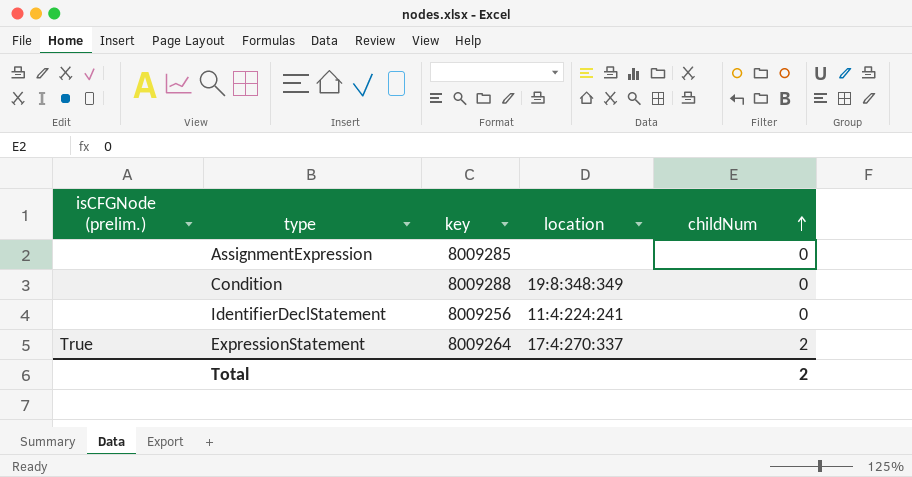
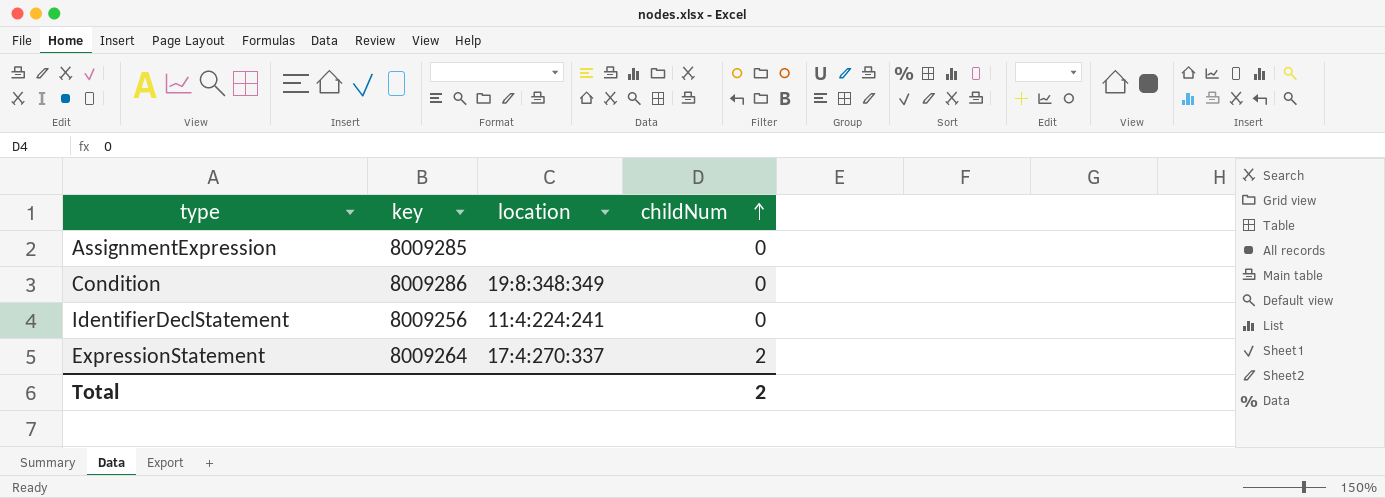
column isCFGNode (prelim.) | position: 1 -> none
Condition | key: 8009288 -> 8009286

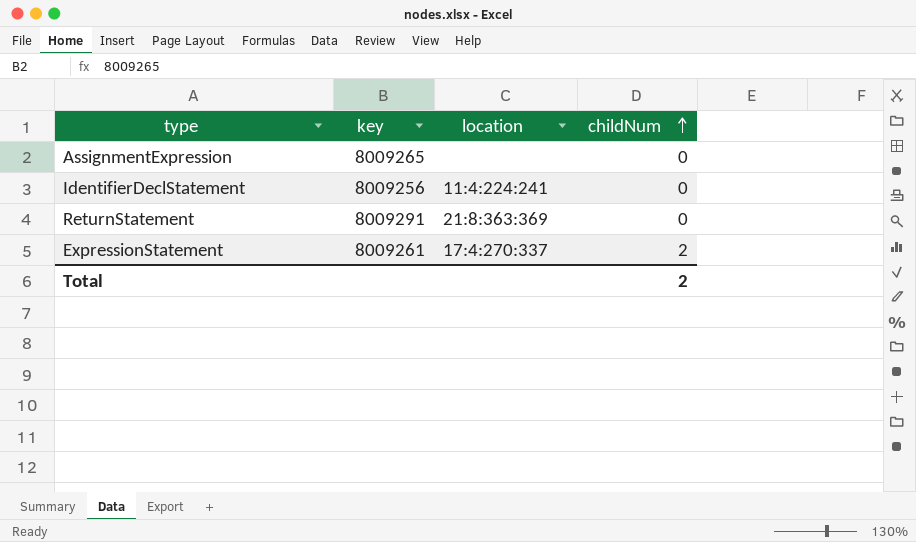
row Condition: 8009286 | 19:8:348:349 | 0 -> none
AssignmentExpression | key: 8009285 -> 8009265
row ReturnStatement: none -> 8009291 | 21:8:363:369 | 0
ExpressionStatement | key: 8009264 -> 8009261

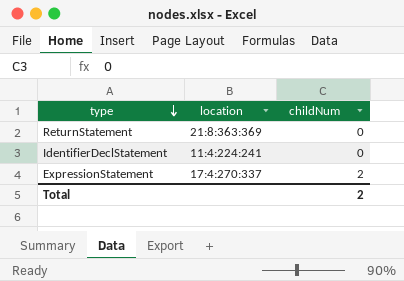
row order: childNum ascending -> type descending
column key | position: 2 -> none
row AssignmentExpression: 8009265 | none | 0 -> none

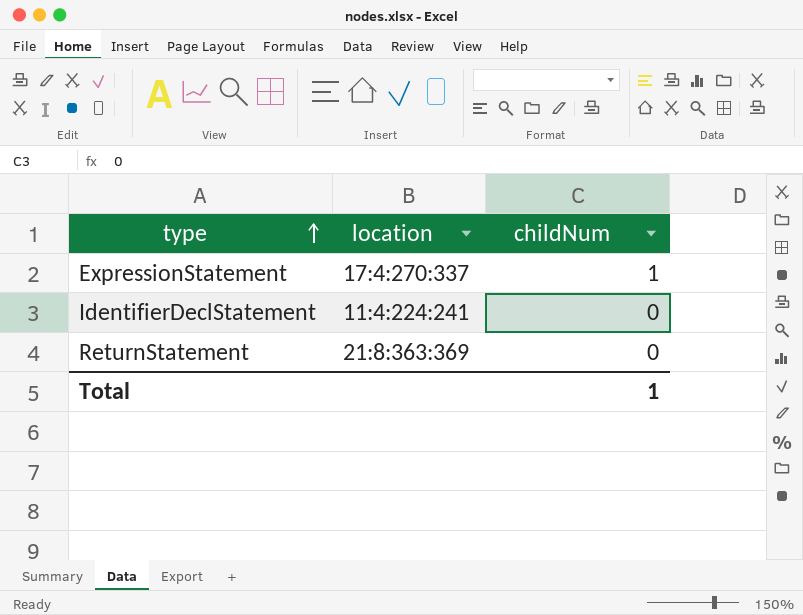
row order: type descending -> type ascending
ExpressionStatement | childNum: 2 -> 1
Total | childNum: 2 -> 1

